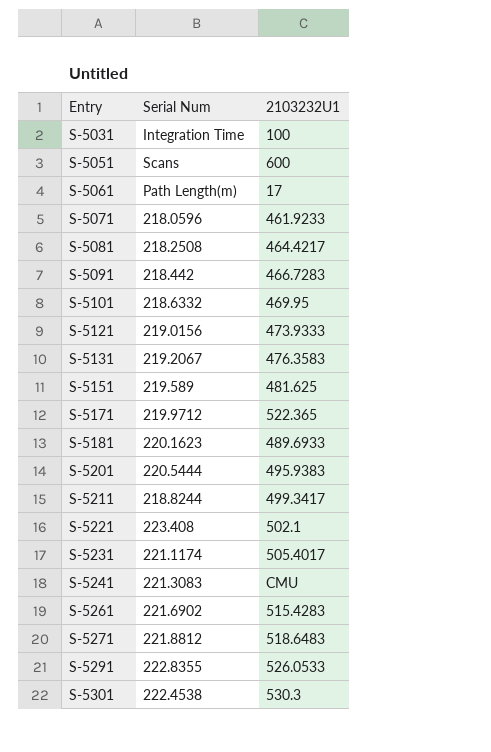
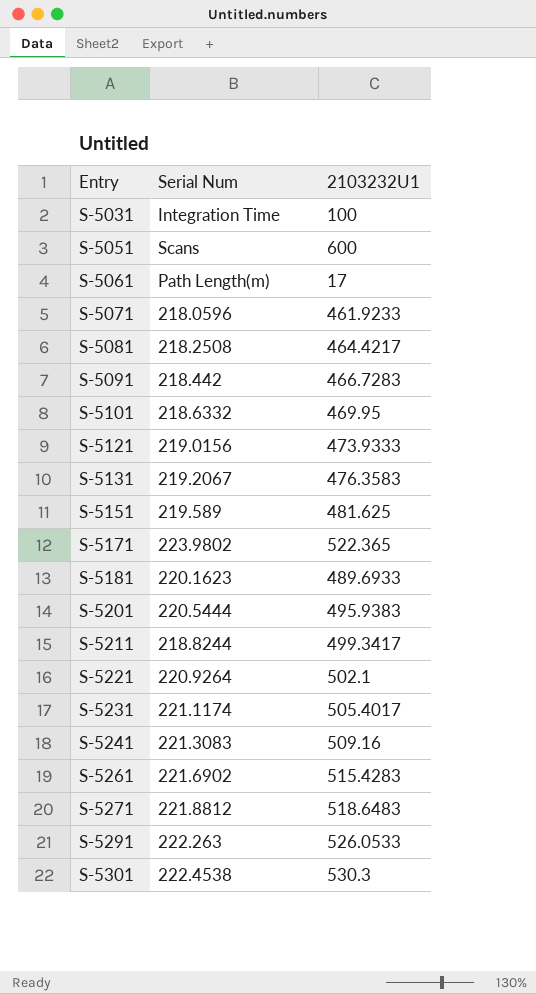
S-5171 | Serial Num: 219.9712 -> 223.9802
S-5221 | Serial Num: 223.408 -> 220.9264
S-5241 | 2103232U1: CMU -> 509.16
S-5291 | Serial Num: 222.8355 -> 222.263

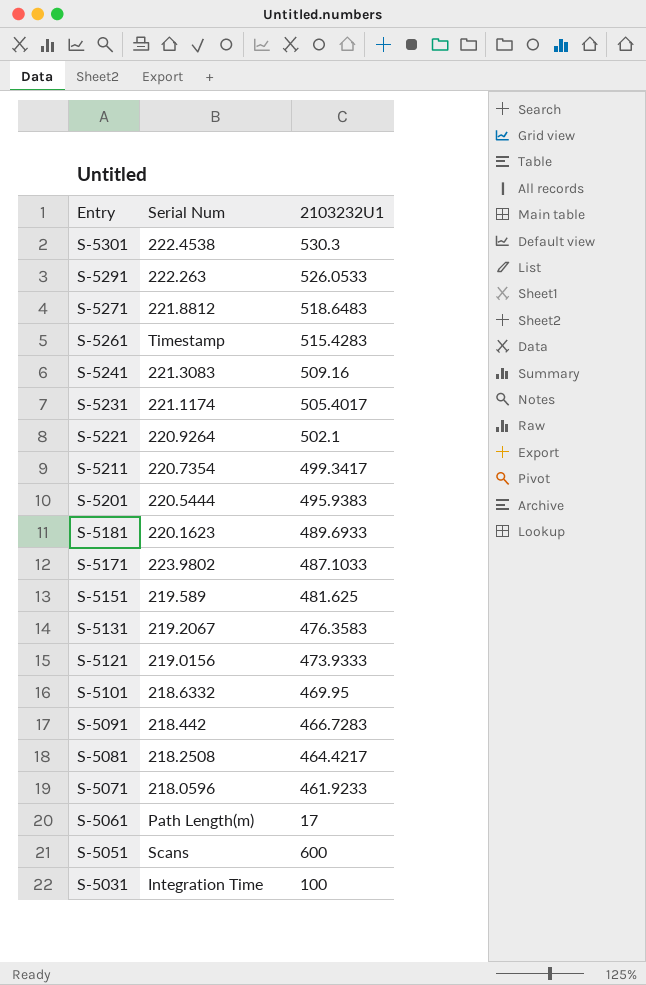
row order: Entry ascending -> Entry descending
S-5261 | Serial Num: 221.6902 -> Timestamp
S-5211 | Serial Num: 218.8244 -> 220.7354
S-5171 | 2103232U1: 522.365 -> 487.1033

